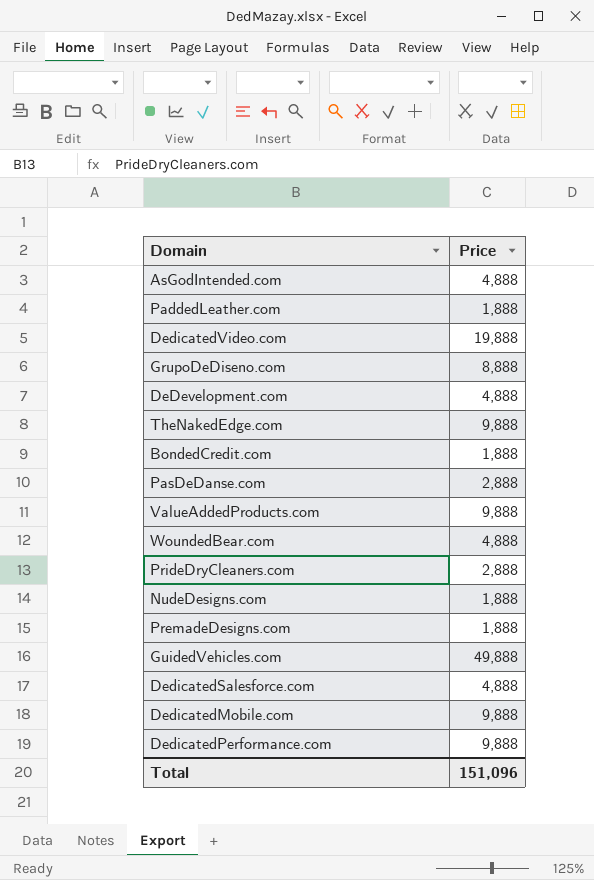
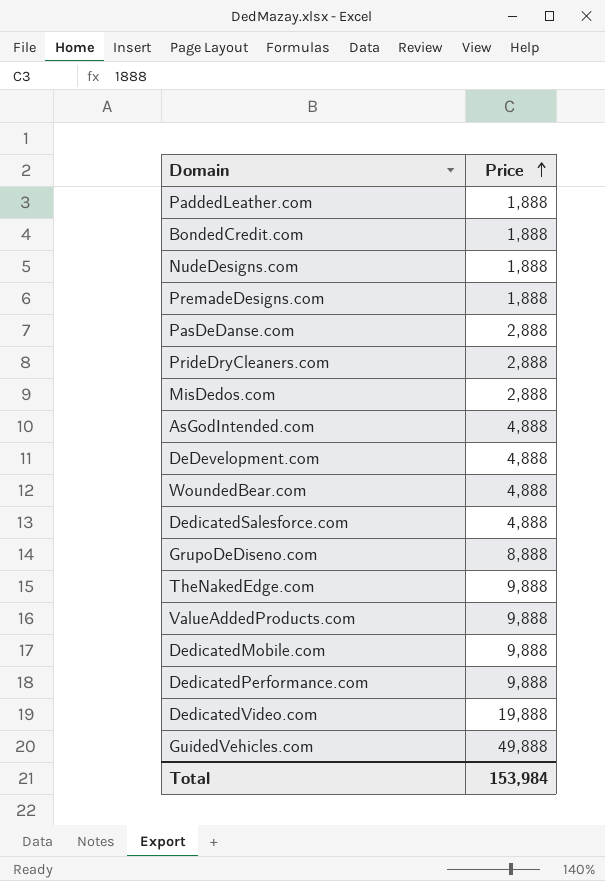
row order: none -> Price ascending
row MisDedos.com: none -> 2,888
Total | Price: 151,096 -> 153,984

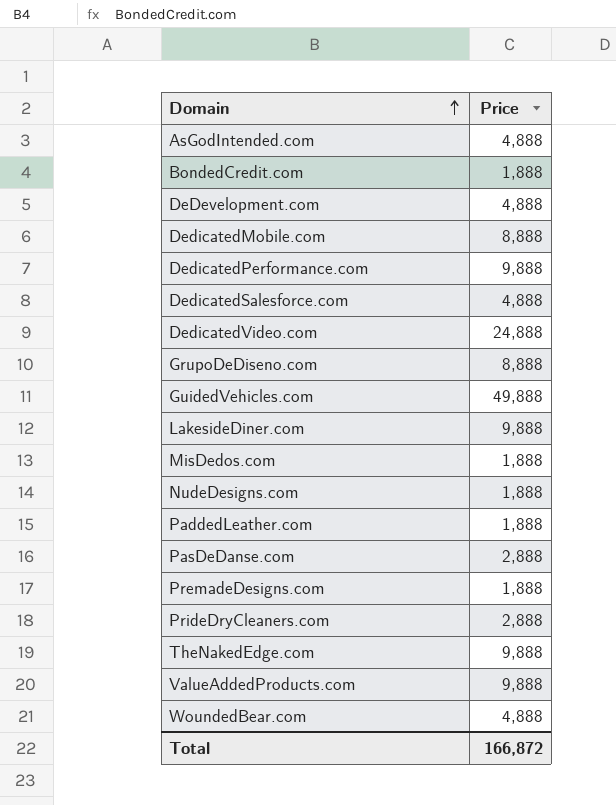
row order: Price ascending -> Domain ascending
DedicatedMobile.com | Price: 9,888 -> 8,888
DedicatedVideo.com | Price: 19,888 -> 24,888
row LakesideDiner.com: none -> 9,888
MisDedos.com | Price: 2,888 -> 1,888
Total | Price: 153,984 -> 166,872

